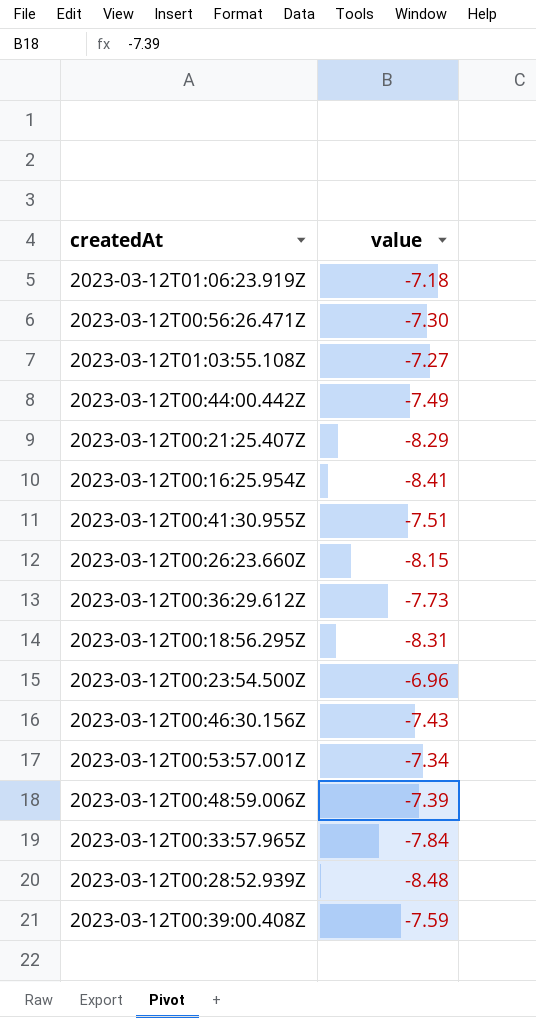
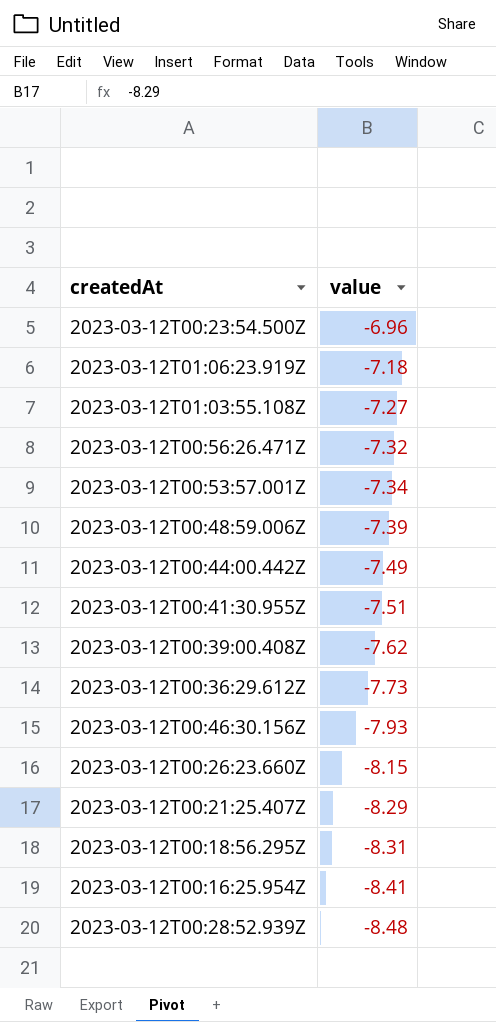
row order: none -> value descending
row 2023-03-12T00:33:57.965Z: -7.84 -> none
2023-03-12T00:56:26.471Z | value: -7.30 -> -7.32
2023-03-12T00:39:00.408Z | value: -7.59 -> -7.62
2023-03-12T00:46:30.156Z | value: -7.43 -> -7.93

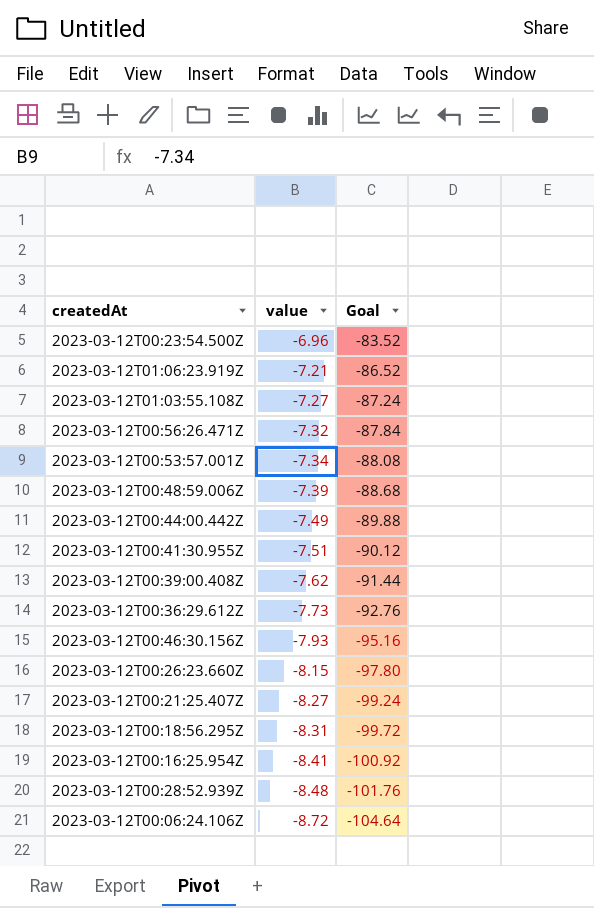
column Goal | formula: none -> [value] * 12
2023-03-12T01:06:23.919Z | value: -7.18 -> -7.21
2023-03-12T00:21:25.407Z | value: -8.29 -> -8.27
row 2023-03-12T00:06:24.106Z: none -> -8.72 | -104.64

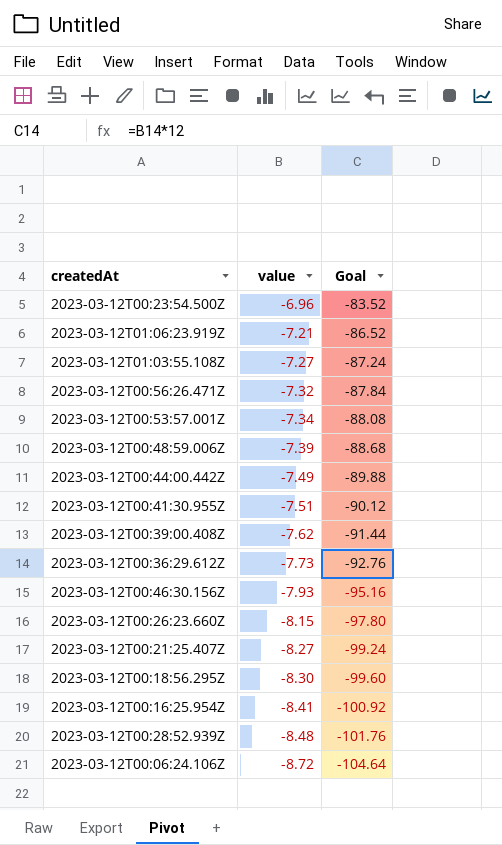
2023-03-12T00:18:56.295Z | value: -8.31 -> -8.30
2023-03-12T00:18:56.295Z | Goal: -99.72 -> -99.60

